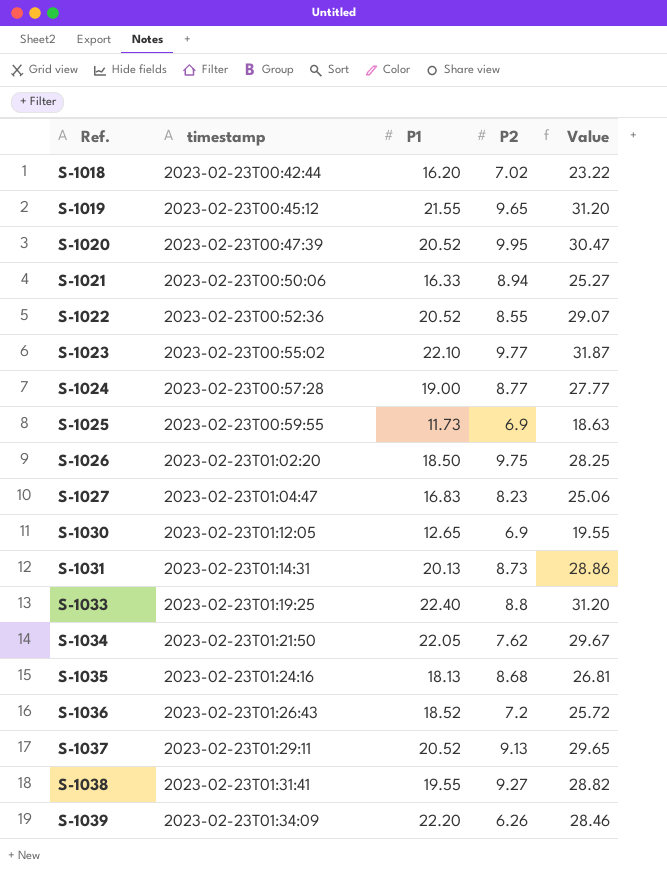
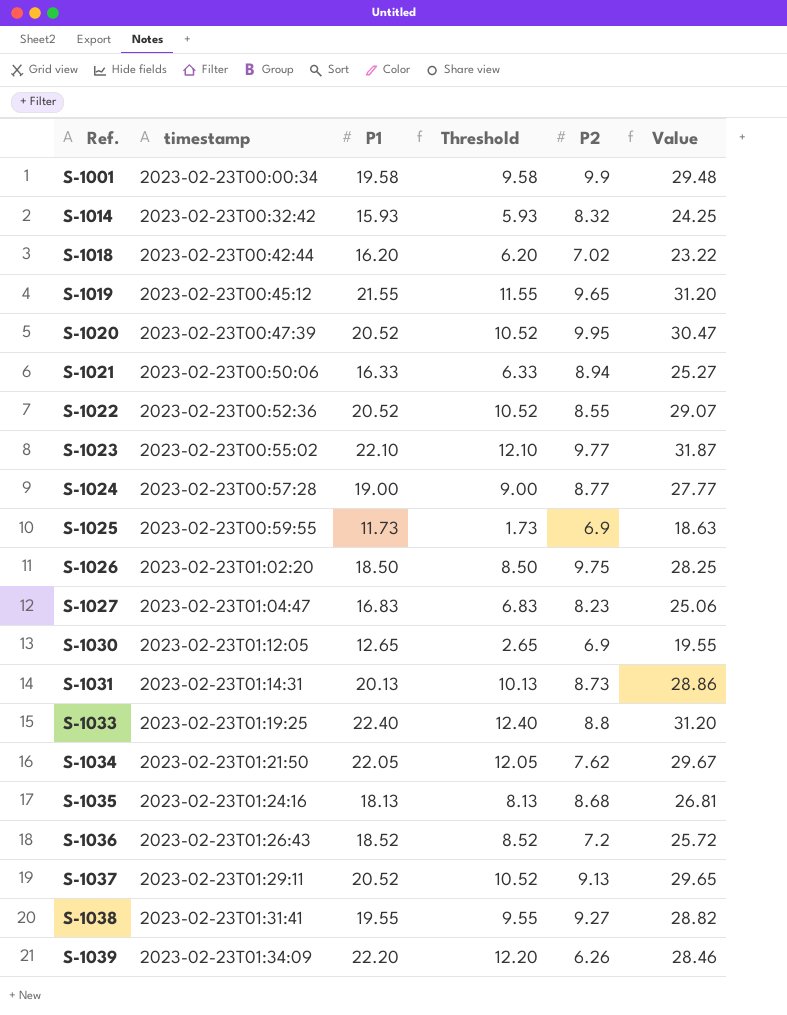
column Threshold | formula: none -> [P1] - 10
row S-1001: none -> 2023-02-23T00:00:34 | 19.58 | 9.58 | 9.9 | 29.48
row S-1014: none -> 2023-02-23T00:32:42 | 15.93 | 5.93 | 8.32 | 24.25

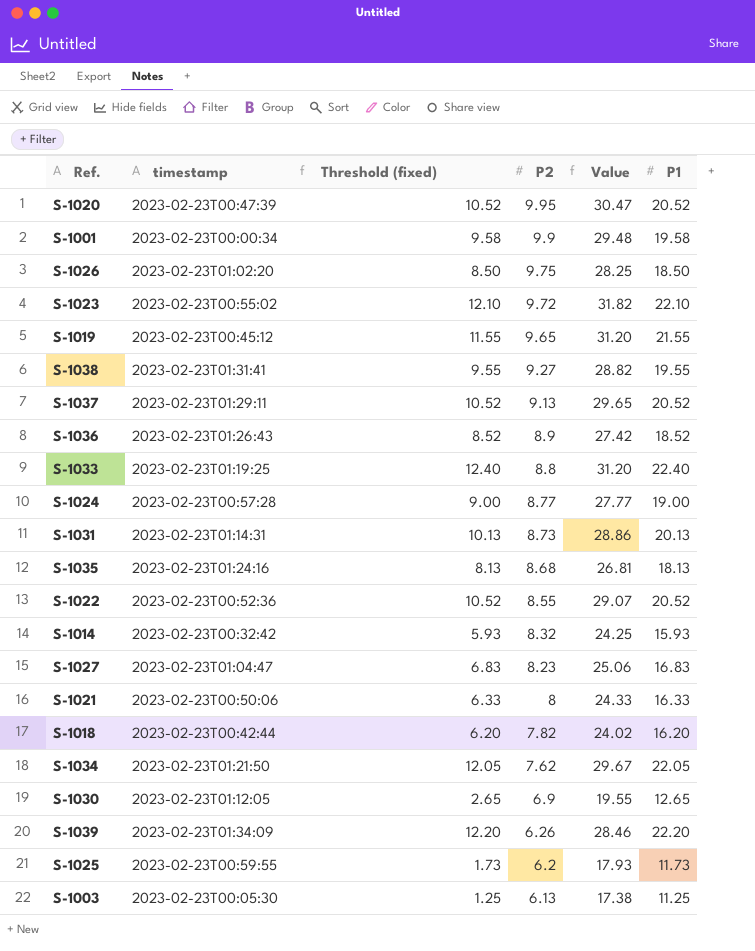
row order: Ref. ascending -> P2 descending
column name: Threshold -> Threshold (fixed)
column P1 | position: 3 -> 6
S-1023 | P2: 9.77 -> 9.72
S-1023 | Value: 31.87 -> 31.82
S-1036 | P2: 7.2 -> 8.9
S-1036 | Value: 25.72 -> 27.42
S-1021 | P2: 8.94 -> 8
S-1021 | Value: 25.27 -> 24.33
S-1018 | P2: 7.02 -> 7.82
S-1018 | Value: 23.22 -> 24.02
S-1025 | P2: 6.9 -> 6.2
S-1025 | Value: 18.63 -> 17.93
row S-1003: none -> 2023-02-23T00:05:30 | 1.25 | 6.13 | 17.38 | 11.25

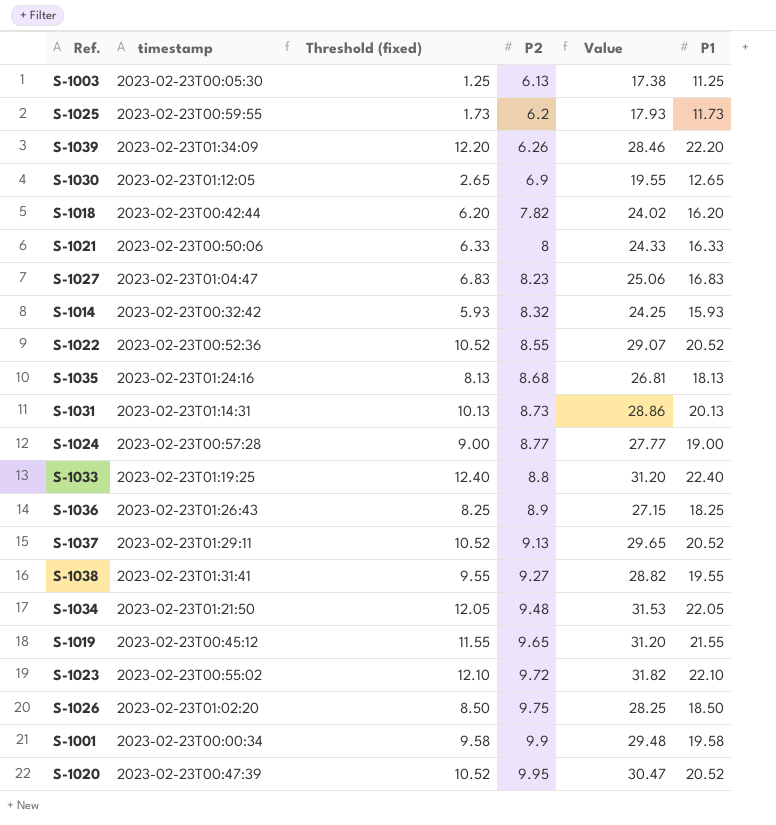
row order: P2 descending -> P2 ascending
S-1036 | Threshold (fixed): 8.52 -> 8.25
S-1036 | Value: 27.42 -> 27.15
S-1036 | P1: 18.52 -> 18.25
S-1034 | P2: 7.62 -> 9.48
S-1034 | Value: 29.67 -> 31.53

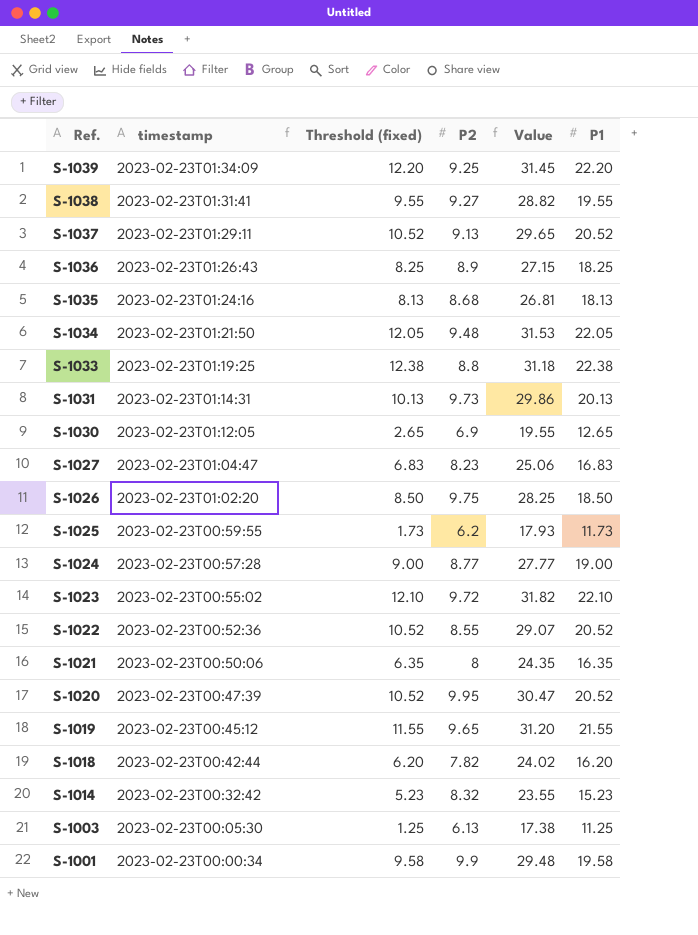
row order: P2 ascending -> Ref. descending
S-1039 | P2: 6.26 -> 9.25
S-1039 | Value: 28.46 -> 31.45
S-1033 | Threshold (fixed): 12.40 -> 12.38
S-1033 | Value: 31.20 -> 31.18
S-1033 | P1: 22.40 -> 22.38
S-1031 | P2: 8.73 -> 9.73
S-1031 | Value: 28.86 -> 29.86
S-1021 | Threshold (fixed): 6.33 -> 6.35
S-1021 | Value: 24.33 -> 24.35
S-1021 | P1: 16.33 -> 16.35
S-1014 | Threshold (fixed): 5.93 -> 5.23
S-1014 | Value: 24.25 -> 23.55
S-1014 | P1: 15.93 -> 15.23

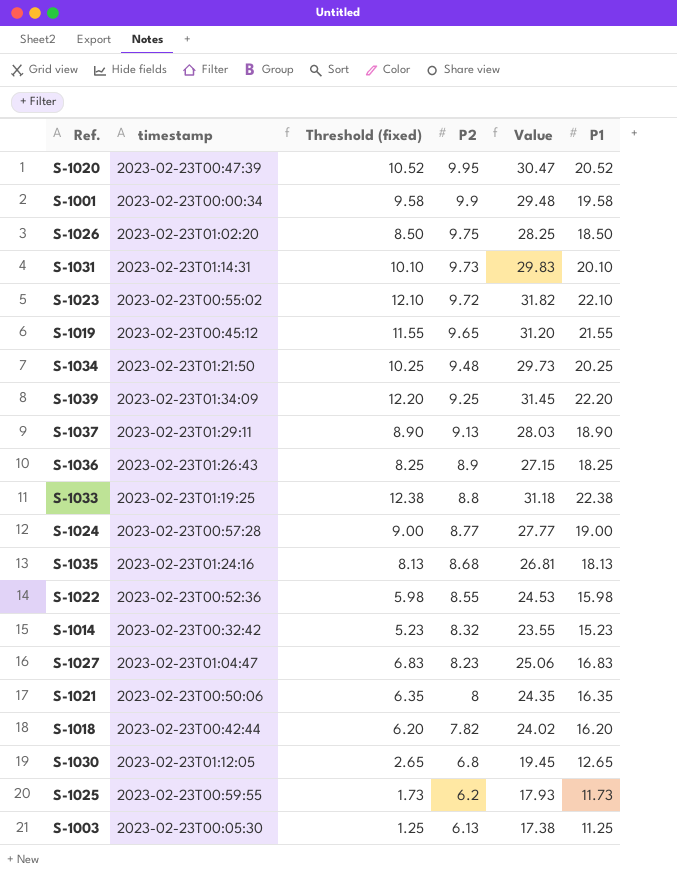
row order: Ref. descending -> P2 descending
row S-1038: 2023-02-23T01:31:41 | 9.55 | 9.27 | 28.82 | 19.55 -> none
S-1031 | Threshold (fixed): 10.13 -> 10.10
S-1031 | Value: 29.86 -> 29.83
S-1031 | P1: 20.13 -> 20.10
S-1034 | Threshold (fixed): 12.05 -> 10.25
S-1034 | Value: 31.53 -> 29.73
S-1034 | P1: 22.05 -> 20.25
S-1037 | Threshold (fixed): 10.52 -> 8.90
S-1037 | Value: 29.65 -> 28.03
S-1037 | P1: 20.52 -> 18.90
S-1022 | Threshold (fixed): 10.52 -> 5.98
S-1022 | Value: 29.07 -> 24.53
S-1022 | P1: 20.52 -> 15.98
S-1030 | P2: 6.9 -> 6.8
S-1030 | Value: 19.55 -> 19.45

